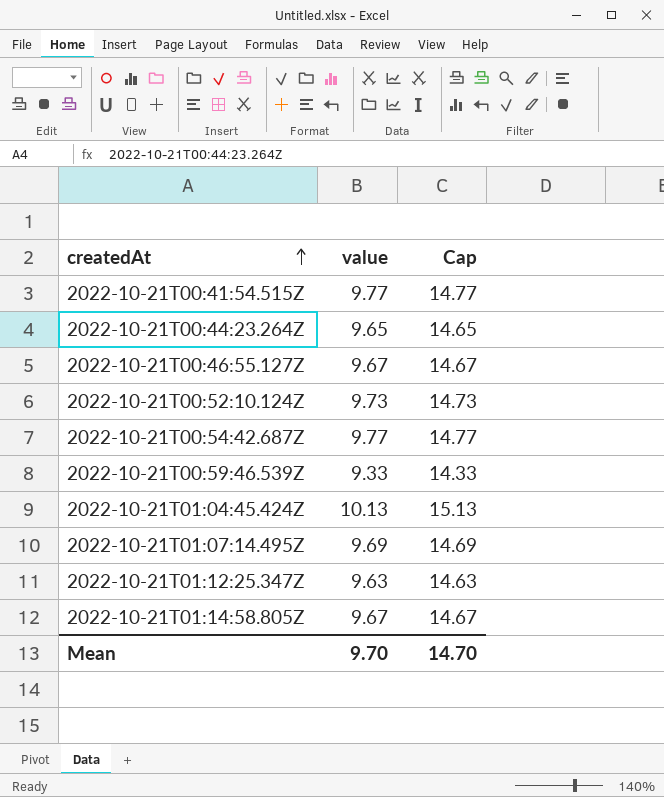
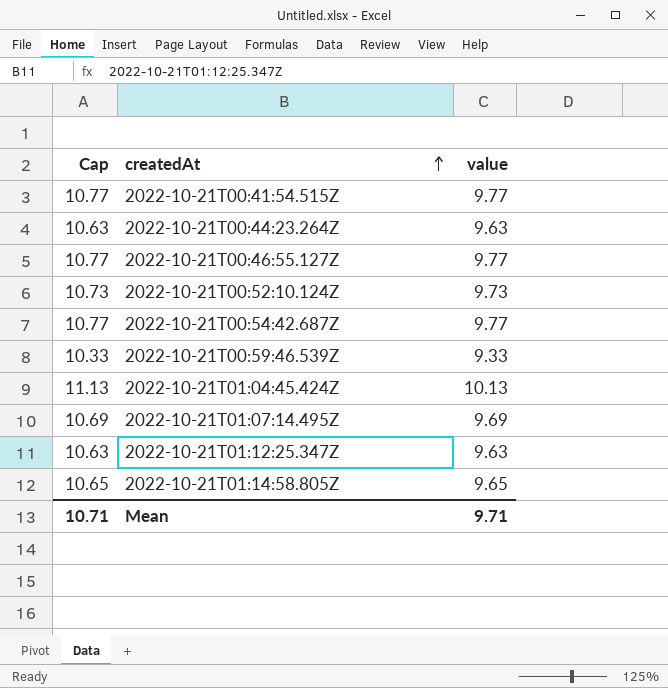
column Cap | formula: [value] + 5 -> [value] + 1
column Cap | position: 3 -> 1
2022-10-21T00:44:23.264Z | value: 9.65 -> 9.63
2022-10-21T00:46:55.127Z | value: 9.67 -> 9.77
2022-10-21T01:14:58.805Z | value: 9.67 -> 9.65
Mean | Cap: 14.70 -> 10.71
Mean | value: 9.70 -> 9.71

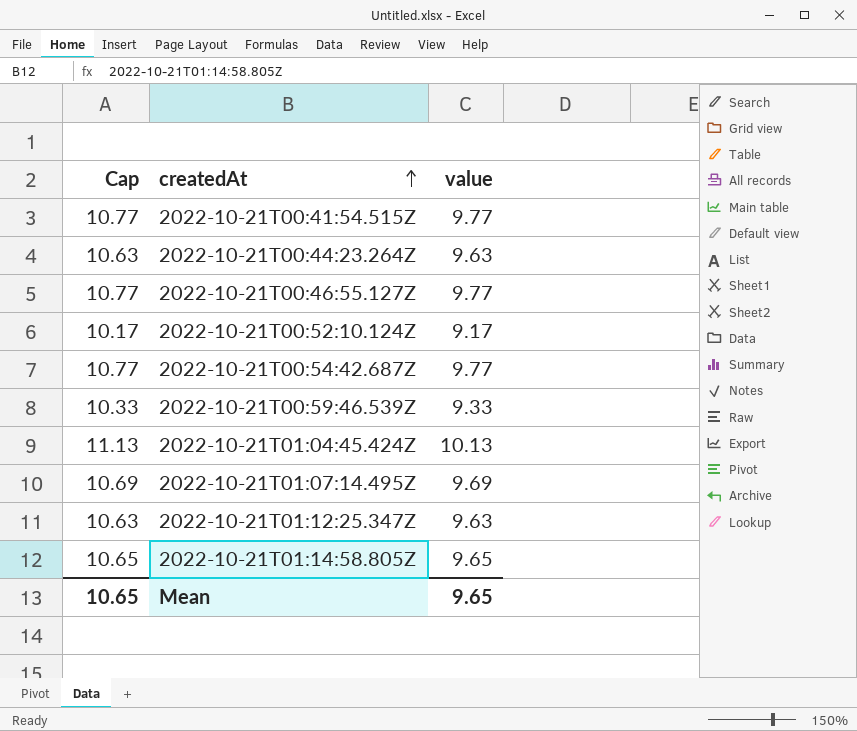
2022-10-21T00:52:10.124Z | Cap: 10.73 -> 10.17
2022-10-21T00:52:10.124Z | value: 9.73 -> 9.17
Mean | Cap: 10.71 -> 10.65
Mean | value: 9.71 -> 9.65

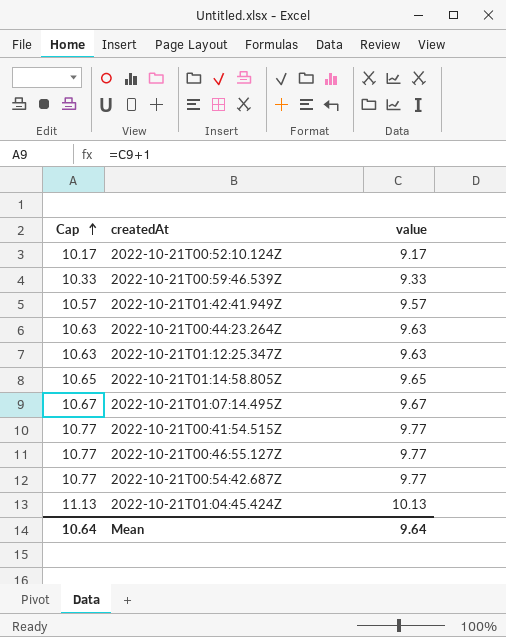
row order: createdAt ascending -> Cap ascending
row 2022-10-21T01:42:41.949Z: none -> 10.57 | 9.57
2022-10-21T01:07:14.495Z | Cap: 10.69 -> 10.67
2022-10-21T01:07:14.495Z | value: 9.69 -> 9.67
Mean | Cap: 10.65 -> 10.64
Mean | value: 9.65 -> 9.64

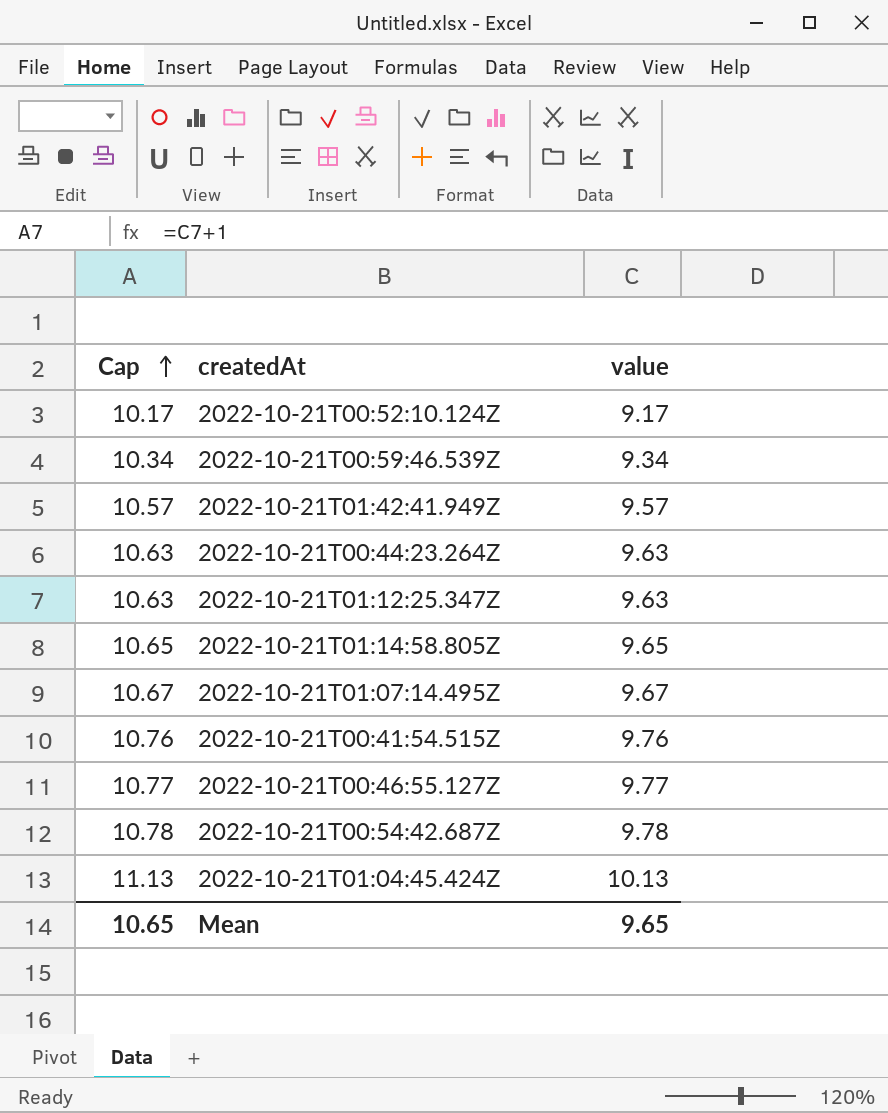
2022-10-21T00:59:46.539Z | Cap: 10.33 -> 10.34
2022-10-21T00:59:46.539Z | value: 9.33 -> 9.34
2022-10-21T00:41:54.515Z | Cap: 10.77 -> 10.76
2022-10-21T00:41:54.515Z | value: 9.77 -> 9.76
2022-10-21T00:54:42.687Z | Cap: 10.77 -> 10.78
2022-10-21T00:54:42.687Z | value: 9.77 -> 9.78
Mean | Cap: 10.64 -> 10.65
Mean | value: 9.64 -> 9.65

